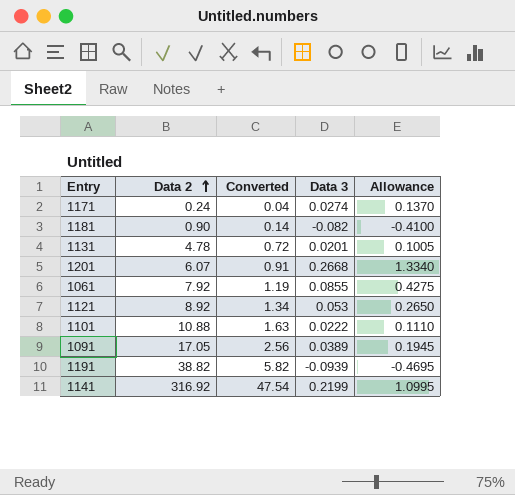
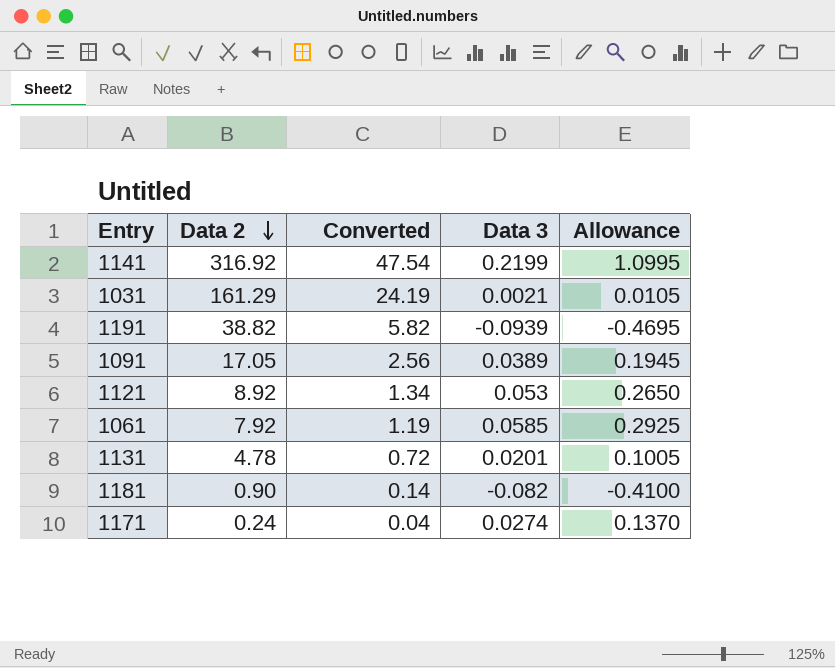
row order: Data 2 ascending -> Data 2 descending
row 1201: 6.07 | 0.91 | 0.2668 | 1.3340 -> none
row 1101: 10.88 | 1.63 | 0.0222 | 0.1110 -> none
row 1031: none -> 161.29 | 24.19 | 0.0021 | 0.0105
1061 | Data 3: 0.0855 -> 0.0585
1061 | Allowance: 0.4275 -> 0.2925

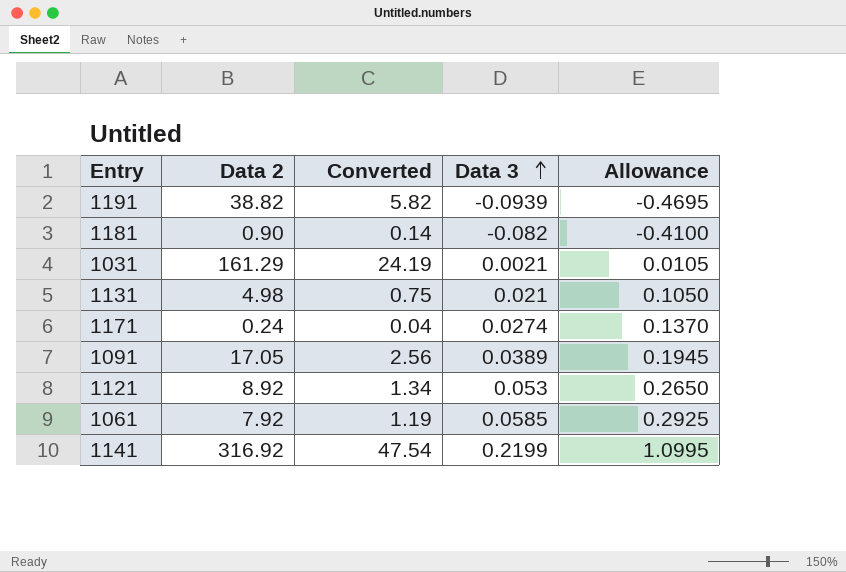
row order: Data 2 descending -> Data 3 ascending
1131 | Data 2: 4.78 -> 4.98
1131 | Converted: 0.72 -> 0.75
1131 | Data 3: 0.0201 -> 0.021
1131 | Allowance: 0.1005 -> 0.1050

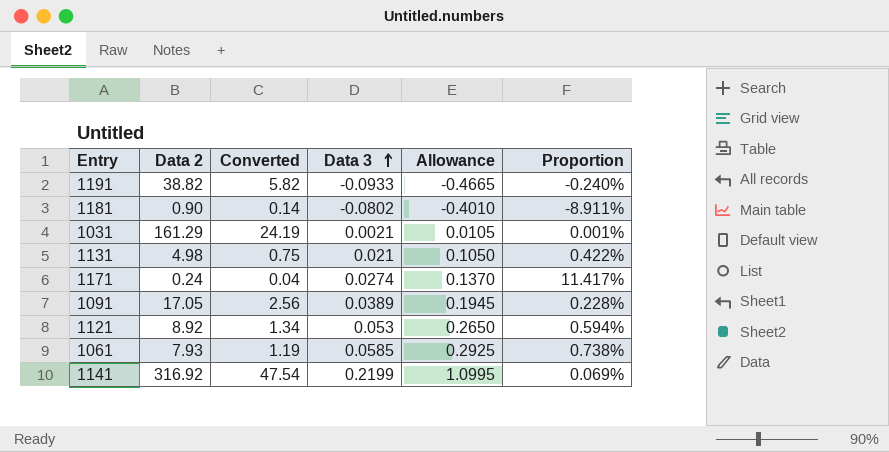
column Proportion | formula: none -> [Data 3] / [Data 2]
1191 | Data 3: -0.0939 -> -0.0933
1191 | Allowance: -0.4695 -> -0.4665
1181 | Data 3: -0.082 -> -0.0802
1181 | Allowance: -0.4100 -> -0.4010
1061 | Data 2: 7.92 -> 7.93

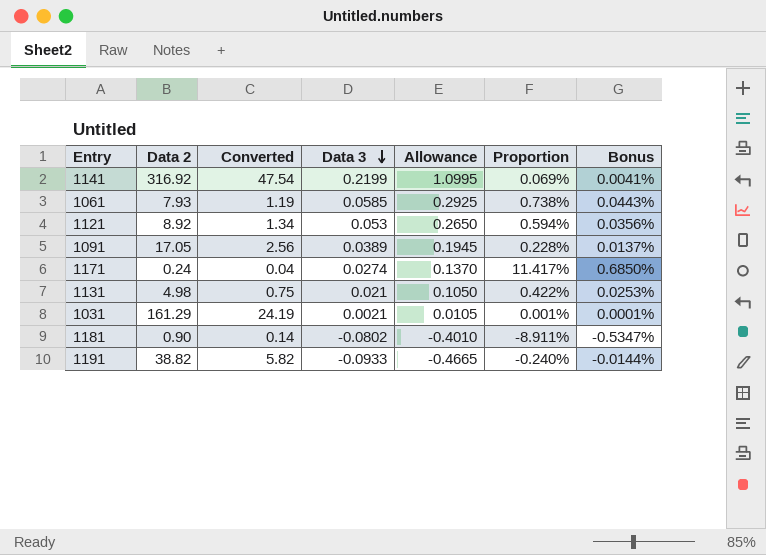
row order: Data 3 ascending -> Data 3 descending
column Bonus | formula: none -> [Proportion] * 0.06

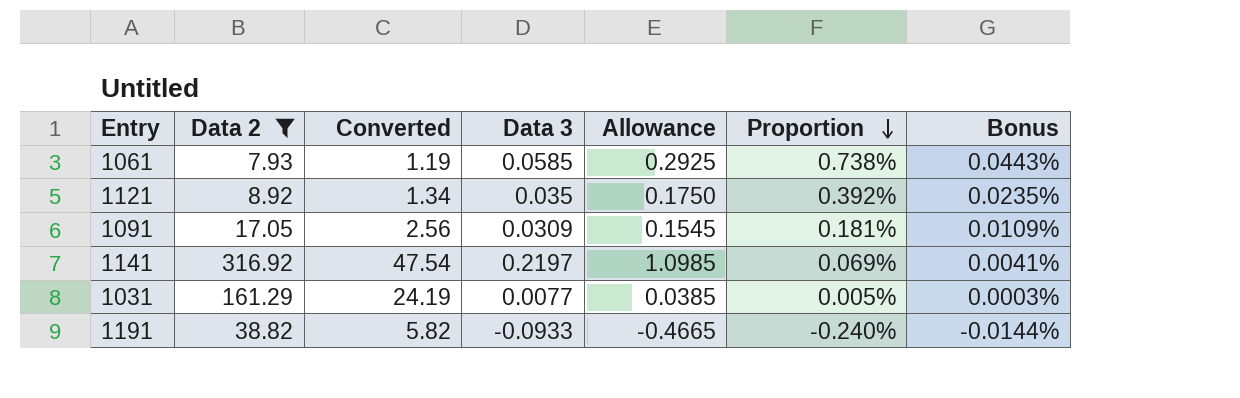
filter: none -> Data 2 >= 7.93
row order: Data 3 descending -> Proportion descending
1121 | Data 3: 0.053 -> 0.035
1121 | Allowance: 0.2650 -> 0.1750
1121 | Proportion: 0.594% -> 0.392%
1121 | Bonus: 0.0356% -> 0.0235%
1091 | Data 3: 0.0389 -> 0.0309
1091 | Allowance: 0.1945 -> 0.1545
1091 | Proportion: 0.228% -> 0.181%
1091 | Bonus: 0.0137% -> 0.0109%
1141 | Data 3: 0.2199 -> 0.2197
1141 | Allowance: 1.0995 -> 1.0985
1031 | Data 3: 0.0021 -> 0.0077
1031 | Allowance: 0.0105 -> 0.0385
1031 | Proportion: 0.001% -> 0.005%
1031 | Bonus: 0.0001% -> 0.0003%

